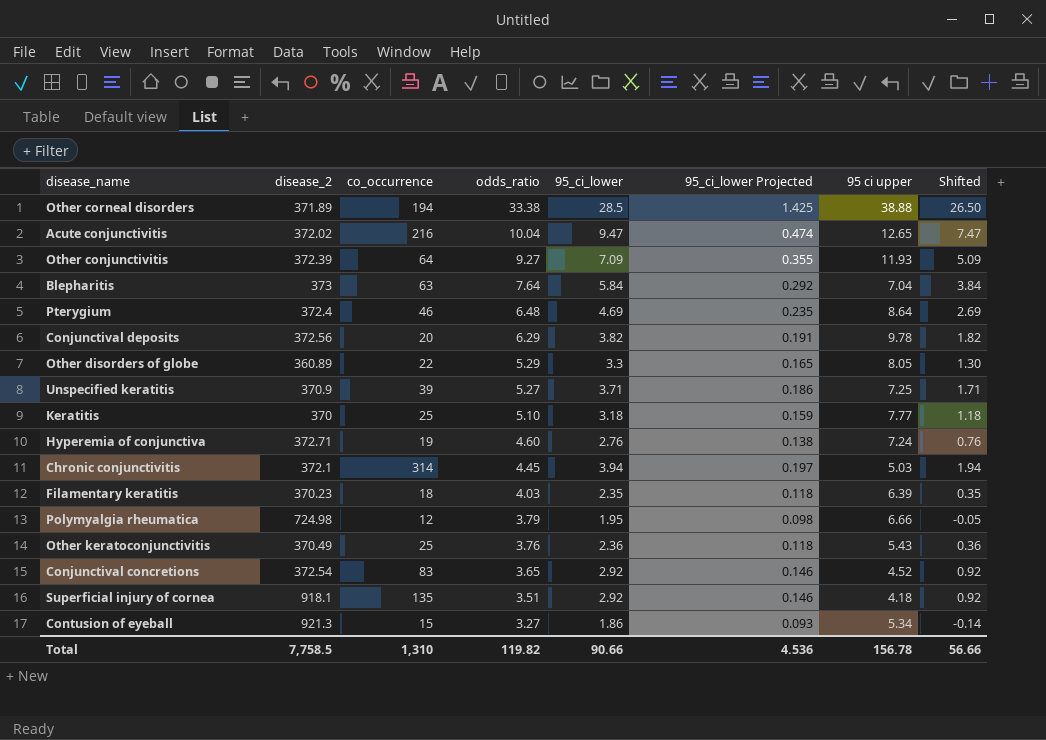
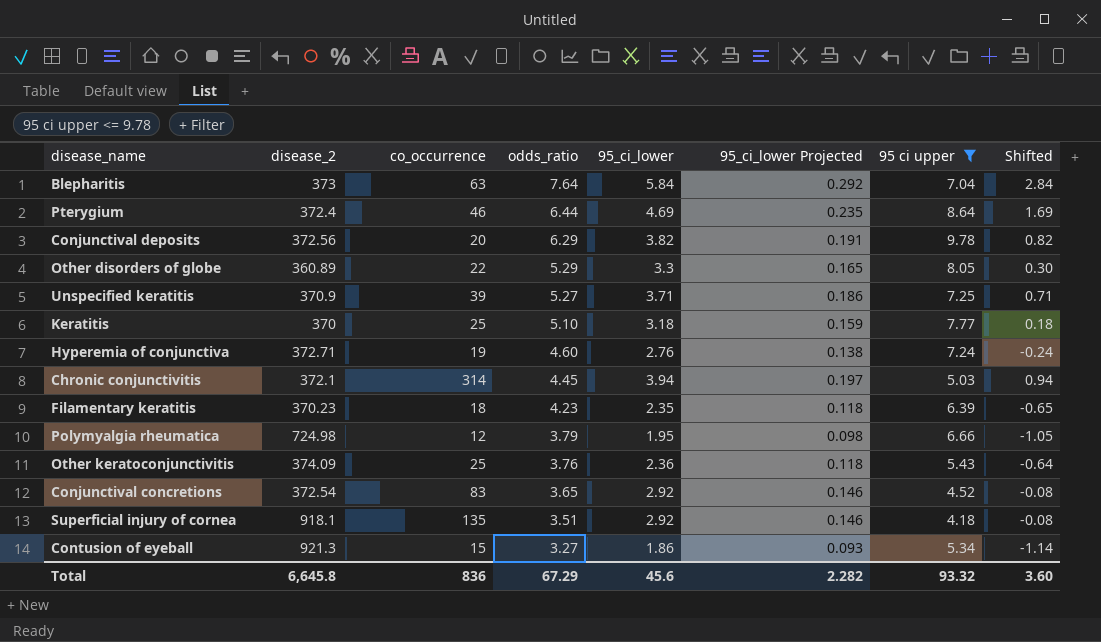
filter: none -> 95 ci upper <= 9.78
column Shifted | formula: [95_ci_lower] - 2 -> [95_ci_lower] - 3
Pterygium | odds_ratio: 6.48 -> 6.44
Filamentary keratitis | odds_ratio: 4.03 -> 4.23
Other keratoconjunctivitis | disease_2: 370.49 -> 374.09
Total | disease_2: 7,758.5 -> 6,645.8
Total | co_occurrence: 1,310 -> 836
Total | odds_ratio: 119.82 -> 67.29
Total | 95_ci_lower: 90.66 -> 45.6
Total | 95_ci_lower Projected: 4.536 -> 2.282
Total | 95 ci upper: 156.78 -> 93.32
Total | Shifted: 56.66 -> 3.60

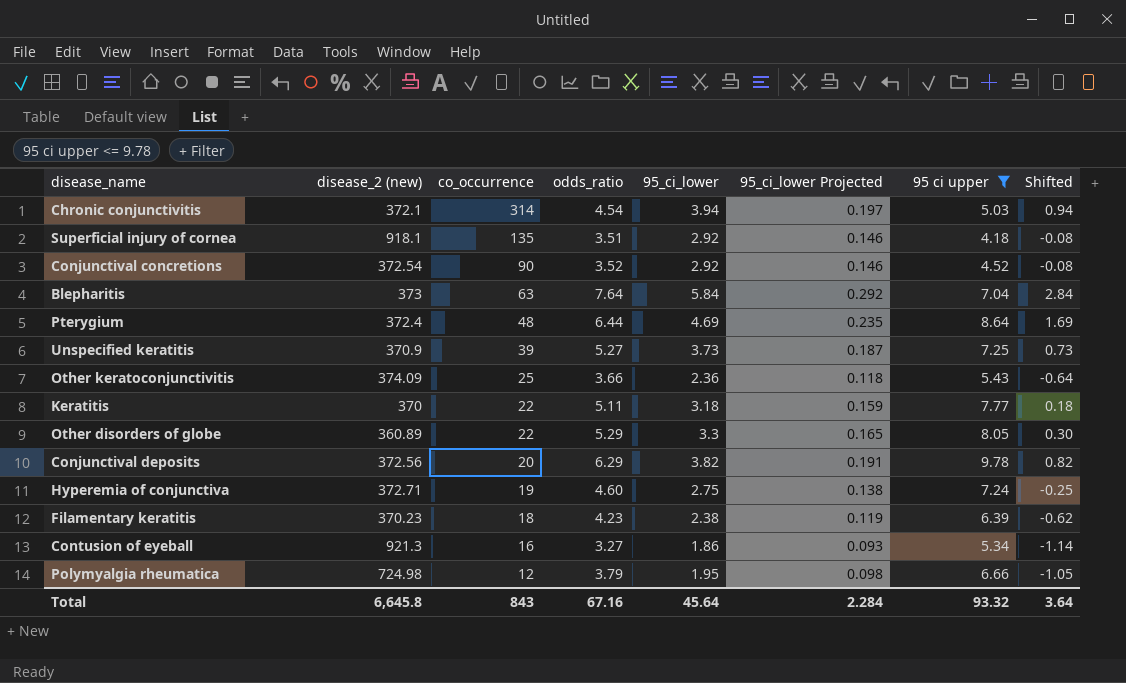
row order: odds_ratio descending -> co_occurrence descending
column name: disease_2 -> disease_2 (new)
Chronic conjunctivitis | odds_ratio: 4.45 -> 4.54
Conjunctival concretions | co_occurrence: 83 -> 90
Conjunctival concretions | odds_ratio: 3.65 -> 3.52
Pterygium | co_occurrence: 46 -> 48
Unspecified keratitis | 95_ci_lower: 3.71 -> 3.73
Unspecified keratitis | 95_ci_lower Projected: 0.186 -> 0.187
Unspecified keratitis | Shifted: 0.71 -> 0.73
Other keratoconjunctivitis | odds_ratio: 3.76 -> 3.66
Keratitis | co_occurrence: 25 -> 22
Keratitis | odds_ratio: 5.10 -> 5.11
Hyperemia of conjunctiva | 95_ci_lower: 2.76 -> 2.75
Hyperemia of conjunctiva | Shifted: -0.24 -> -0.25
Filamentary keratitis | 95_ci_lower: 2.35 -> 2.38
Filamentary keratitis | 95_ci_lower Projected: 0.118 -> 0.119
Filamentary keratitis | Shifted: -0.65 -> -0.62
Contusion of eyeball | co_occurrence: 15 -> 16
Total | co_occurrence: 836 -> 843
Total | odds_ratio: 67.29 -> 67.16
Total | 95_ci_lower: 45.6 -> 45.64
Total | 95_ci_lower Projected: 2.282 -> 2.284
Total | Shifted: 3.60 -> 3.64

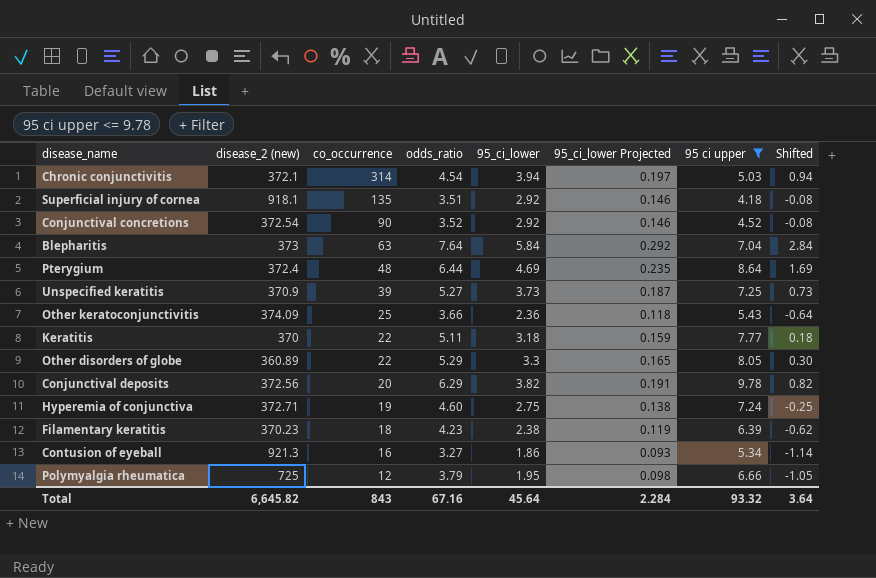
Polymyalgia rheumatica | disease_2 (new): 724.98 -> 725
Total | disease_2 (new): 6,645.8 -> 6,645.82

